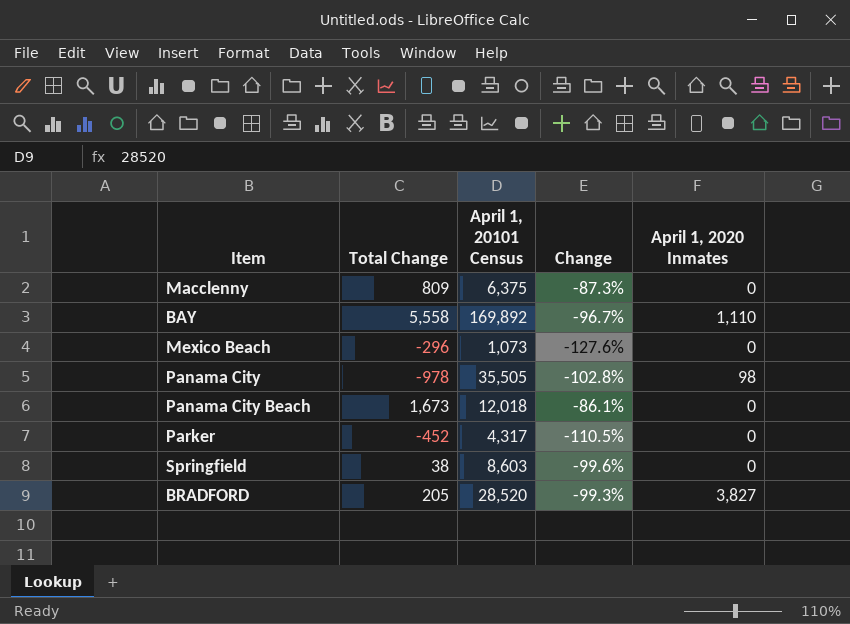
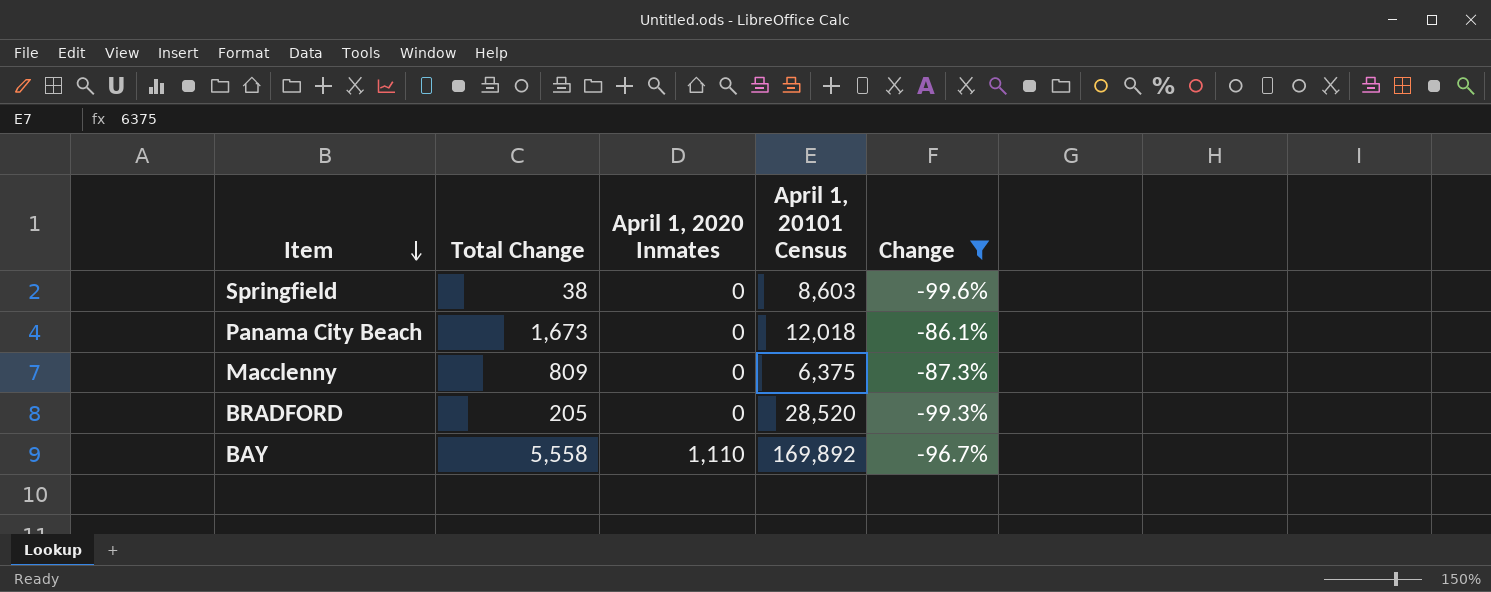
filter: none -> Change >= -99.6%
row order: none -> Item descending
column April 1, 2020 Inmates | position: 5 -> 3
BRADFORD | April 1, 2020 Inmates: 3,827 -> 0

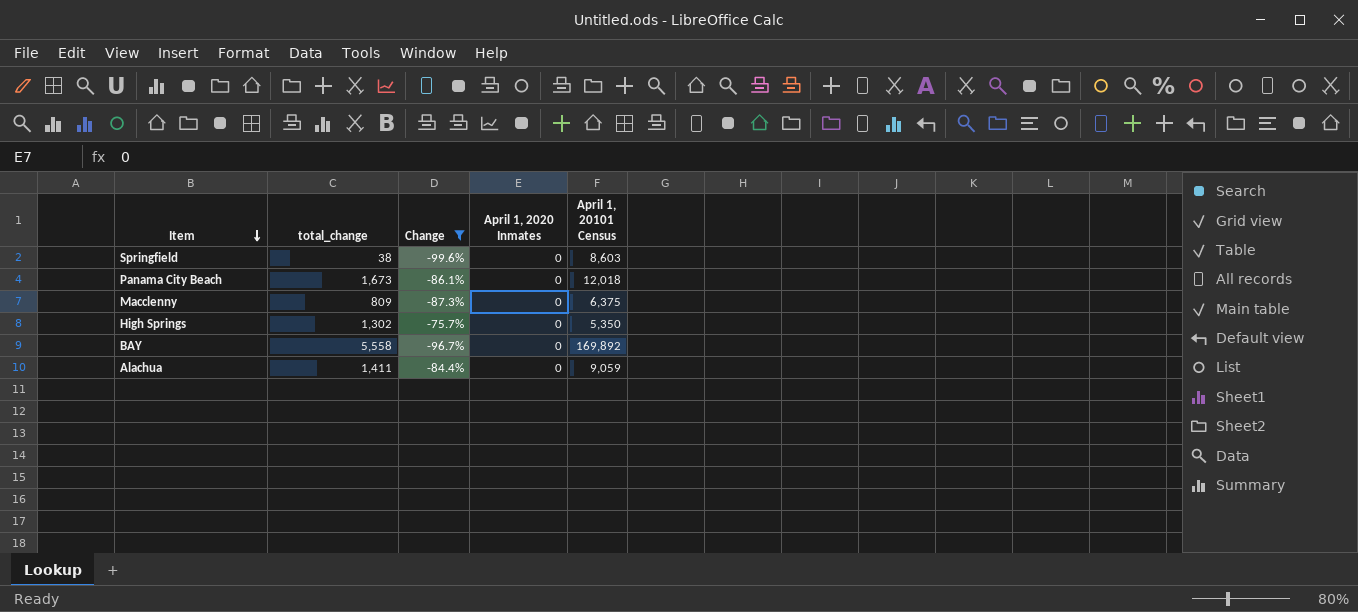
column name: Total Change -> total_change
column Change | position: 5 -> 3
row BRADFORD: 205 | 0 | 28,520 | -99.3% -> none
row High Springs: none -> 1,302 | -75.7% | 0 | 5,350
BAY | April 1, 2020 Inmates: 1,110 -> 0
row Alachua: none -> 1,411 | -84.4% | 0 | 9,059

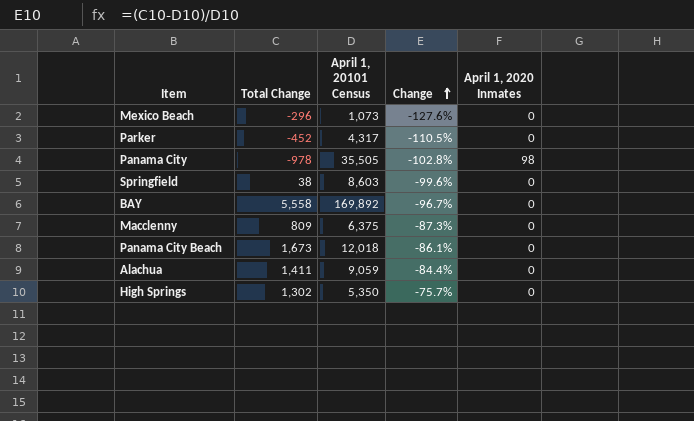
filter: Change >= -99.6% -> none
row order: Item descending -> Change ascending
column name: total_change -> Total Change
column April 1, 20101 Census | position: 5 -> 3

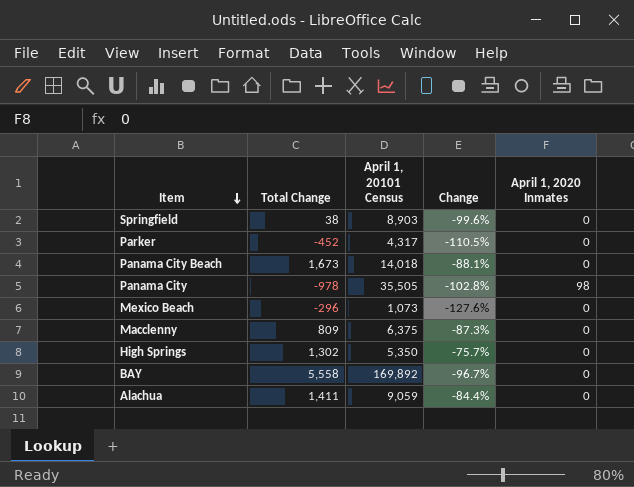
row order: Change ascending -> Item descending
Springfield | April 1, 20101 Census: 8,603 -> 8,903
Panama City Beach | April 1, 20101 Census: 12,018 -> 14,018
Panama City Beach | Change: -86.1% -> -88.1%

